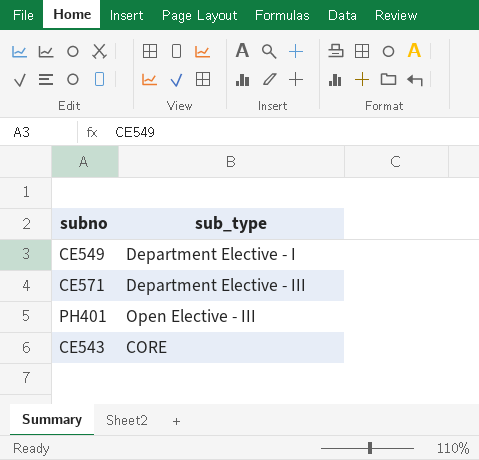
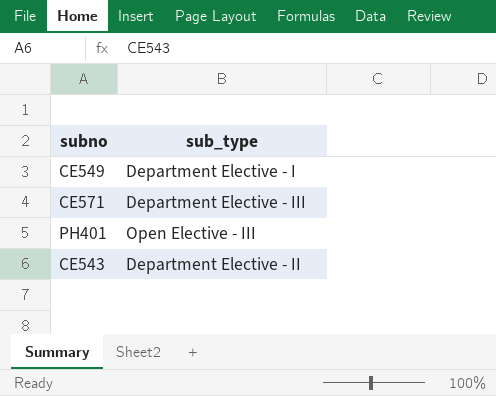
CE543 | sub_type: CORE -> Department Elective - II

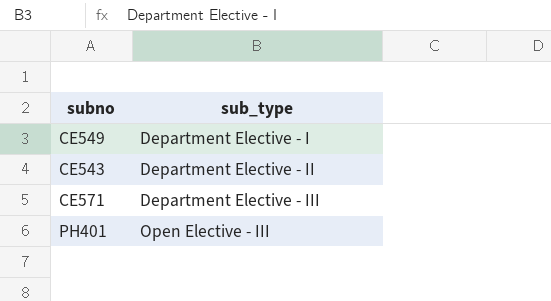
row order: none -> sub_type ascending

